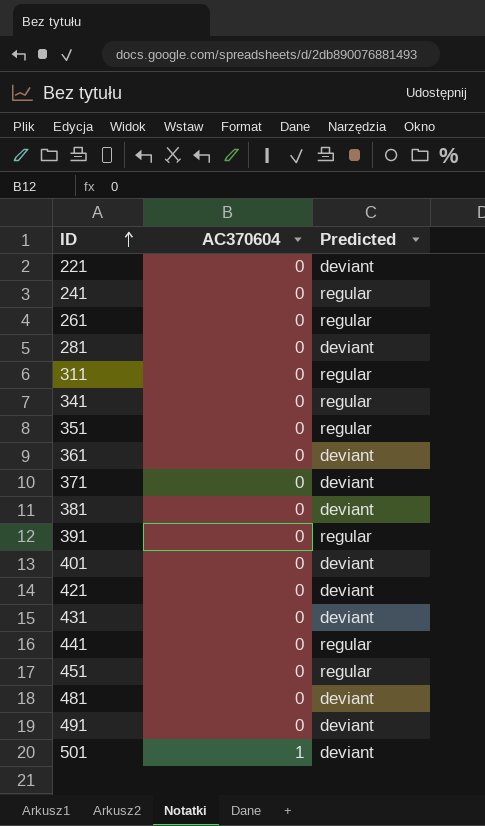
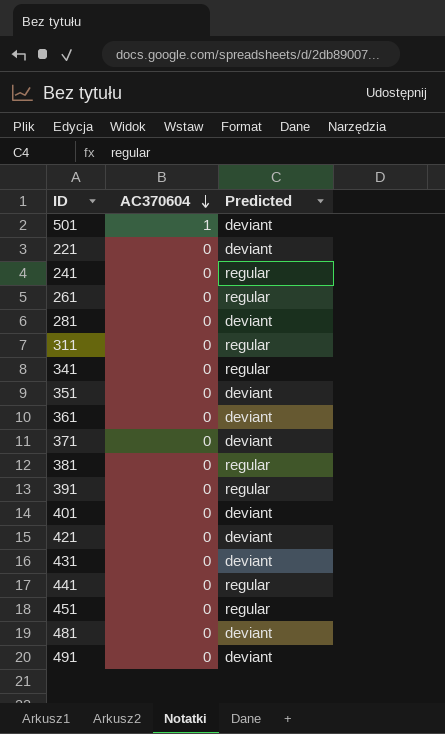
row order: ID ascending -> AC370604 descending
351 | Predicted: regular -> deviant
381 | Predicted: deviant -> regular

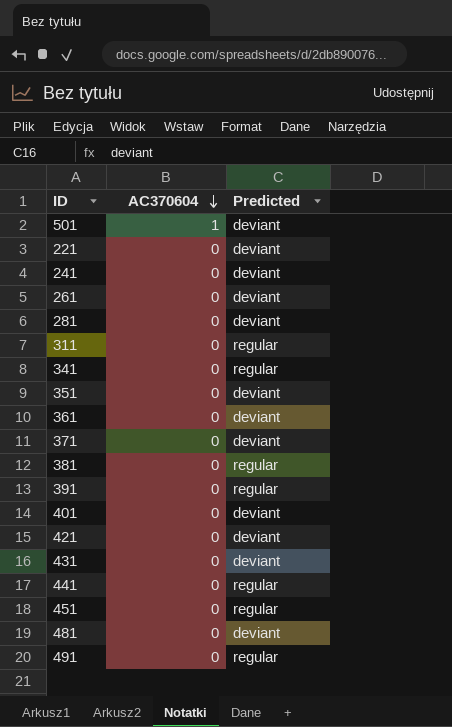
241 | Predicted: regular -> deviant
261 | Predicted: regular -> deviant
491 | Predicted: deviant -> regular

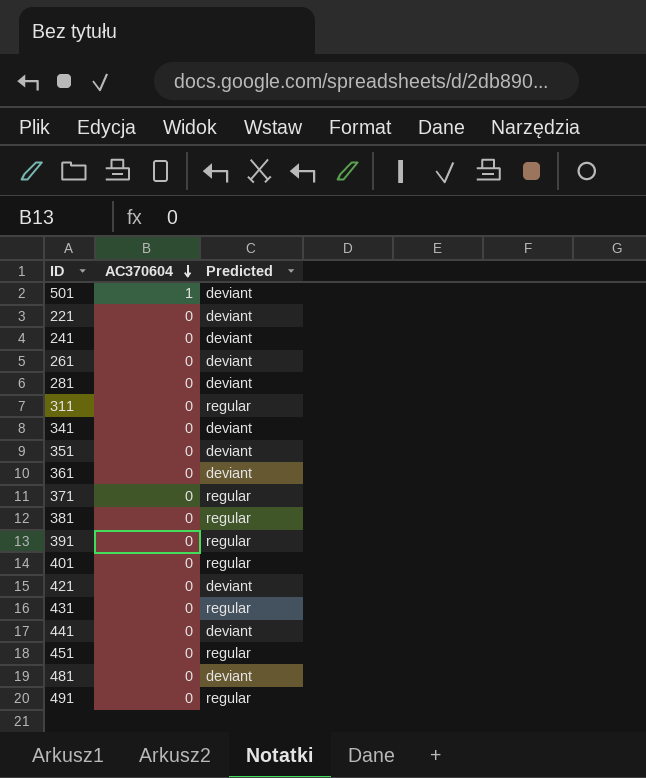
341 | Predicted: regular -> deviant
371 | Predicted: deviant -> regular
401 | Predicted: deviant -> regular
431 | Predicted: deviant -> regular
441 | Predicted: regular -> deviant

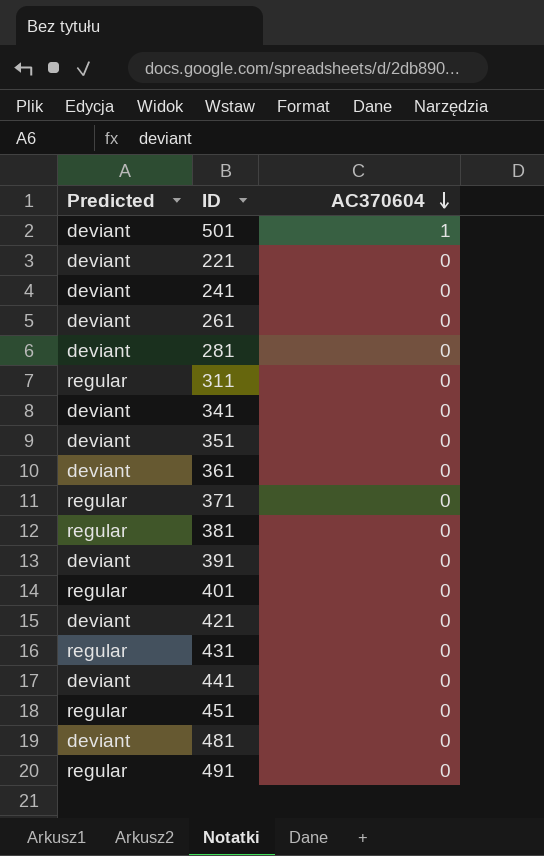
column Predicted | position: 3 -> 1
391 | Predicted: regular -> deviant

